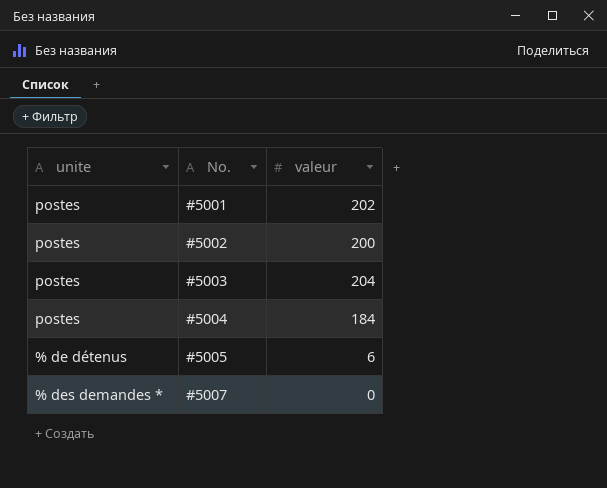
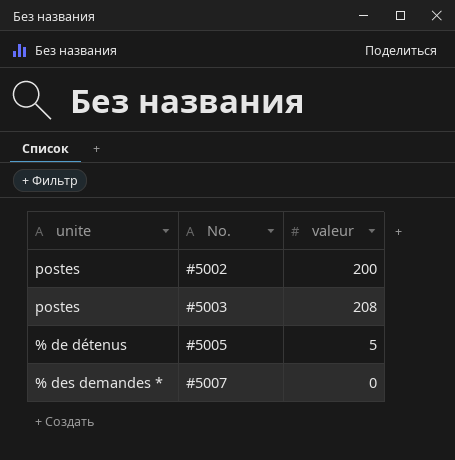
row #5001: postes | 202 -> none
row #5004: postes | 184 -> none
#5003 | valeur: 204 -> 208
#5005 | valeur: 6 -> 5

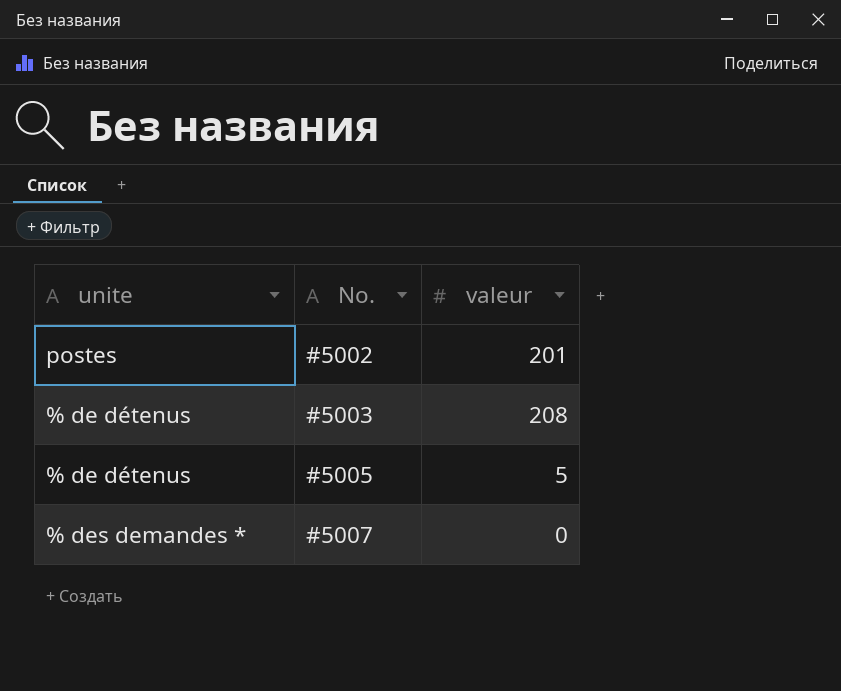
#5002 | valeur: 200 -> 201
#5003 | unite: postes -> % de détenus

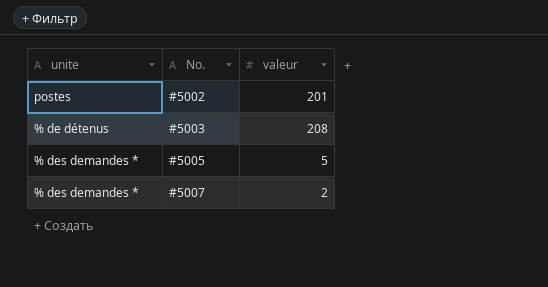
#5005 | unite: % de détenus -> % des demandes *
#5007 | valeur: 0 -> 2

